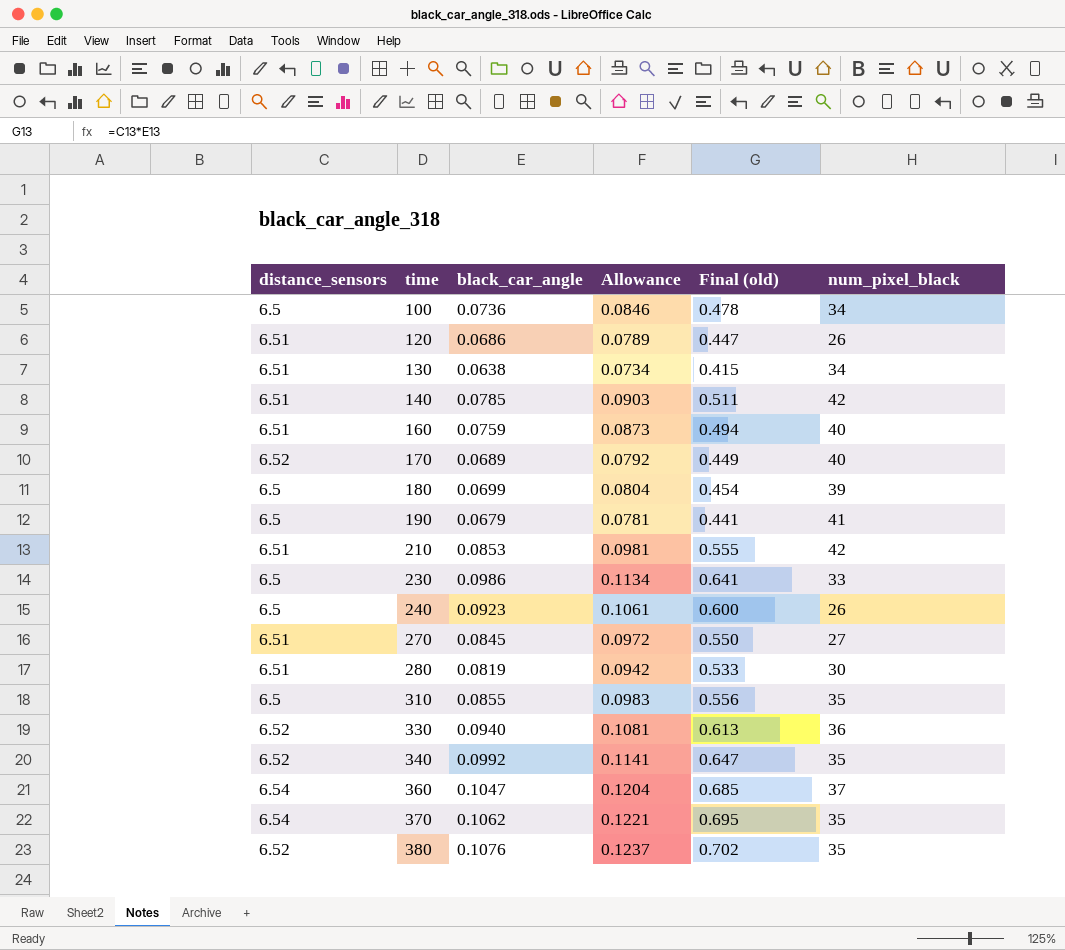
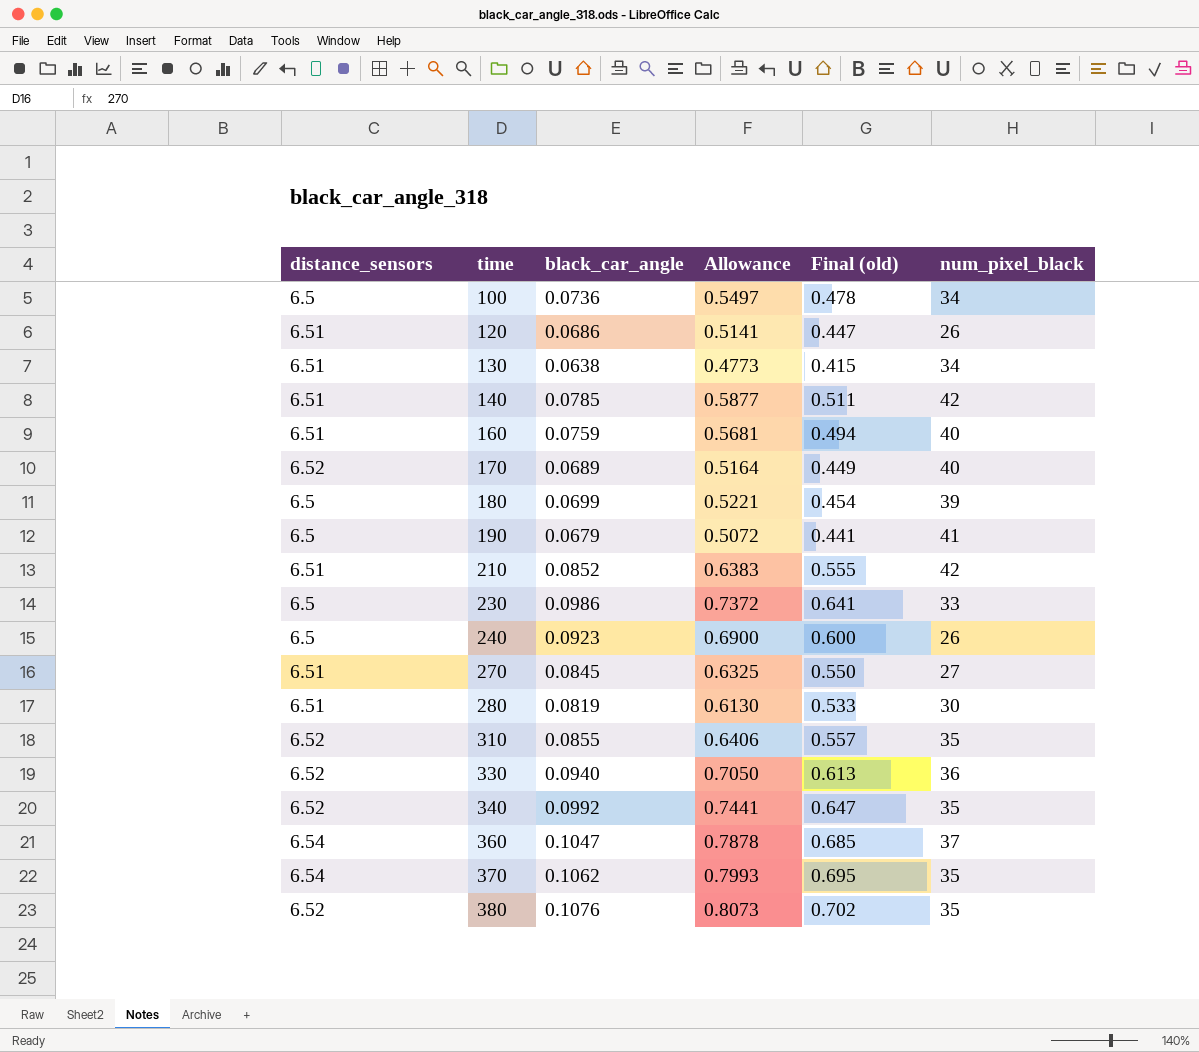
column Allowance | formula: [black_car_angle] * 1.15 -> [Final (old)] * 1.15
210 | black_car_angle: 0.0853 -> 0.0852
310 | distance_sensors: 6.5 -> 6.52
310 | Final (old): 0.556 -> 0.557

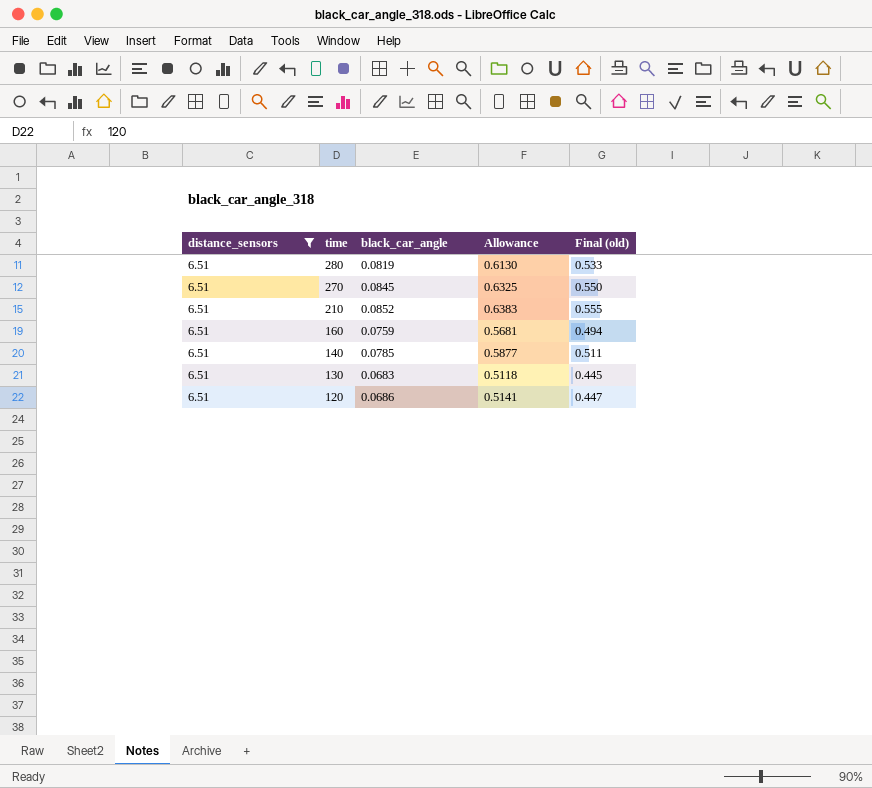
filter: none -> distance_sensors = 6.51
row order: time ascending -> time descending
column num_pixel_black | position: 6 -> none
130 | black_car_angle: 0.0638 -> 0.0683
130 | Allowance: 0.4773 -> 0.5118
130 | Final (old): 0.415 -> 0.445

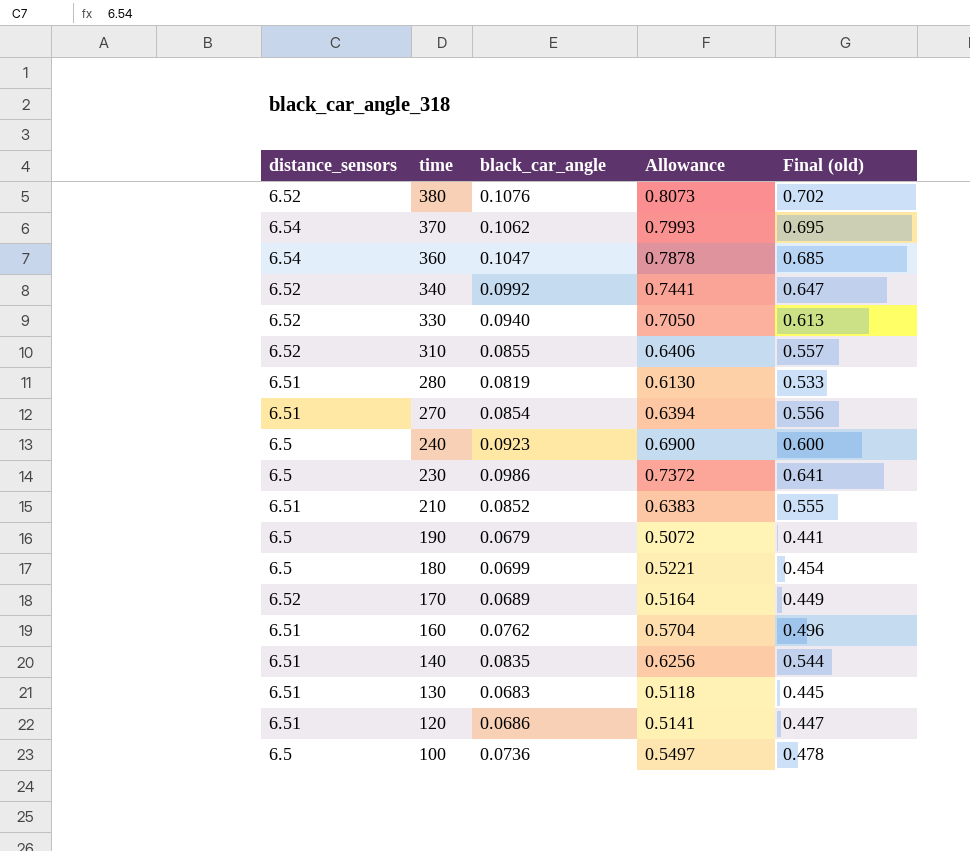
filter: distance_sensors = 6.51 -> none
270 | black_car_angle: 0.0845 -> 0.0854
270 | Allowance: 0.6325 -> 0.6394
270 | Final (old): 0.550 -> 0.556
160 | black_car_angle: 0.0759 -> 0.0762
160 | Allowance: 0.5681 -> 0.5704
160 | Final (old): 0.494 -> 0.496
140 | black_car_angle: 0.0785 -> 0.0835
140 | Allowance: 0.5877 -> 0.6256
140 | Final (old): 0.511 -> 0.544

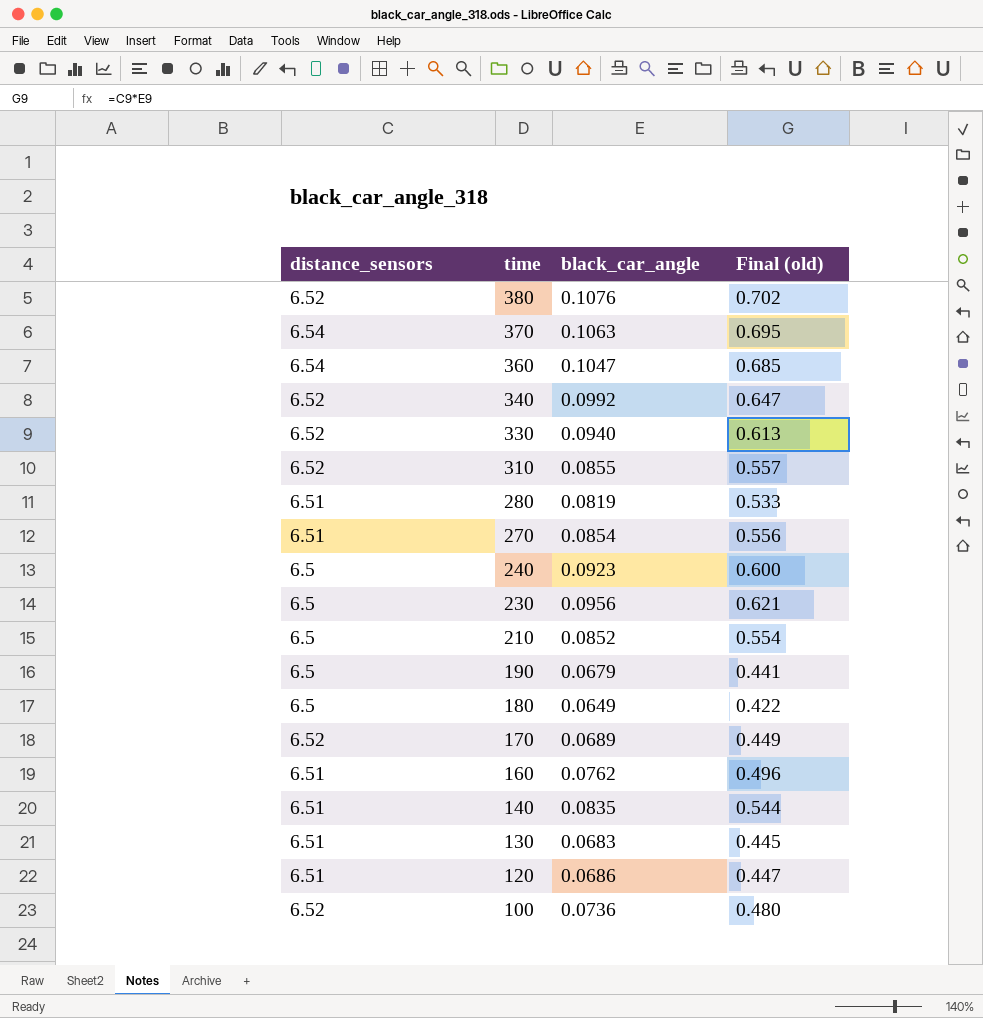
column Allowance | formula: [Final (old)] * 1.15 -> none
370 | black_car_angle: 0.1062 -> 0.1063
230 | black_car_angle: 0.0986 -> 0.0956
230 | Final (old): 0.641 -> 0.621
210 | distance_sensors: 6.51 -> 6.5
210 | Final (old): 0.555 -> 0.554
180 | black_car_angle: 0.0699 -> 0.0649
180 | Final (old): 0.454 -> 0.422
100 | distance_sensors: 6.5 -> 6.52
100 | Final (old): 0.478 -> 0.480

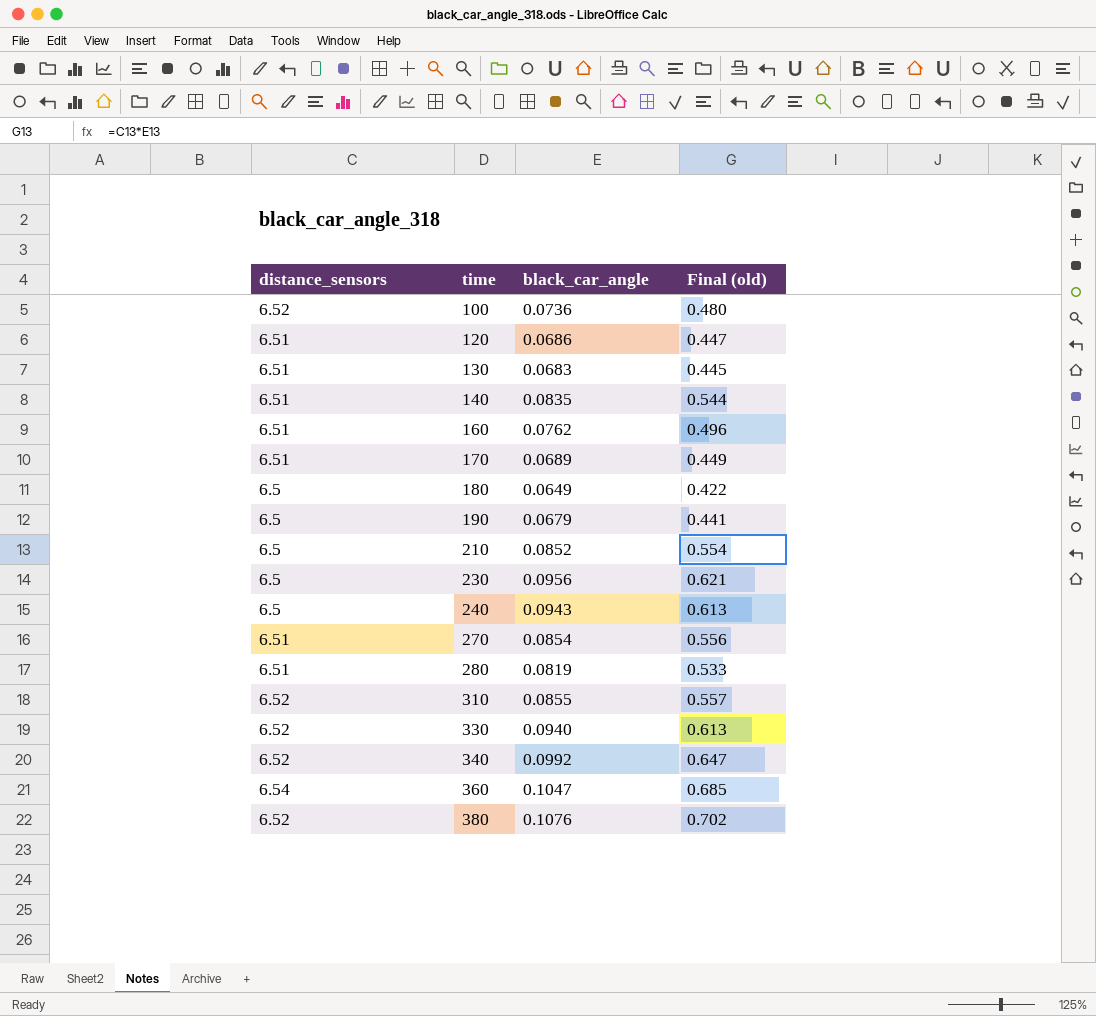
row order: time descending -> time ascending
row 370: 6.54 | 0.1063 | 0.695 -> none
170 | distance_sensors: 6.52 -> 6.51
240 | black_car_angle: 0.0923 -> 0.0943
240 | Final (old): 0.600 -> 0.613

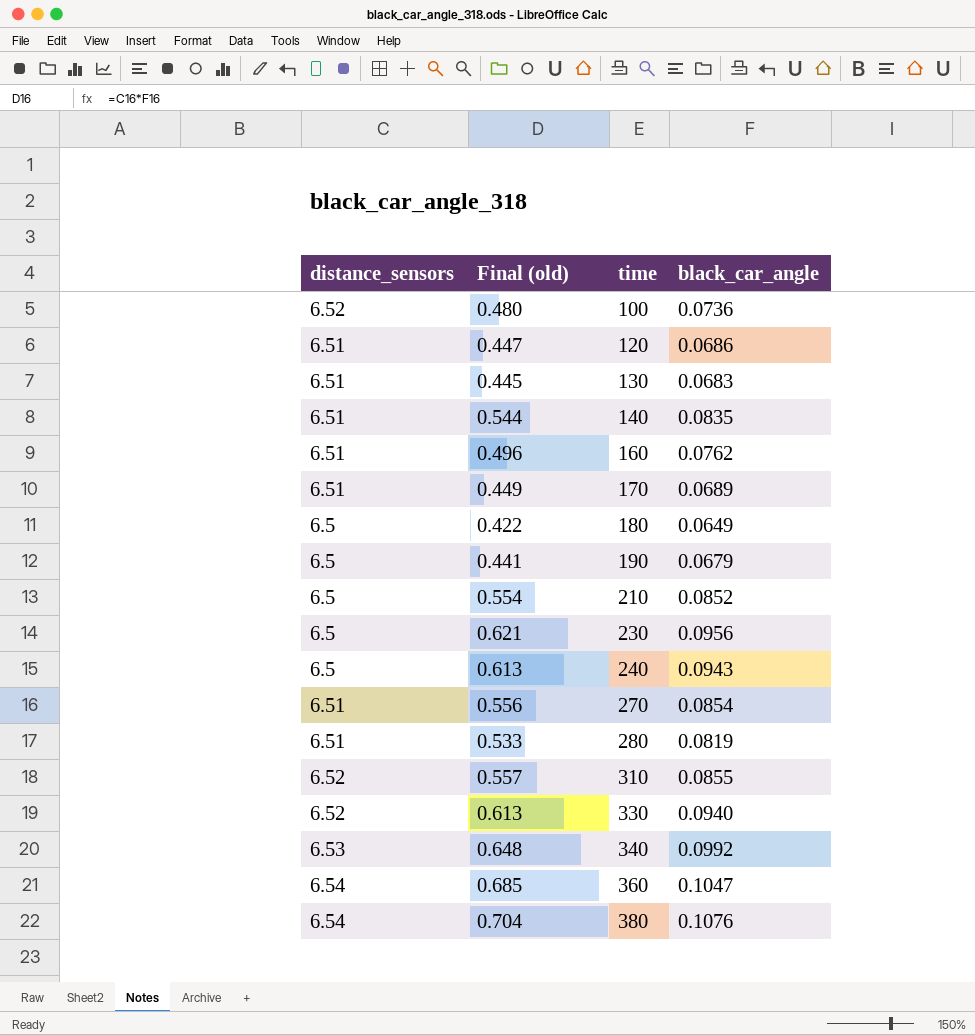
column Final (old) | position: 4 -> 2
340 | distance_sensors: 6.52 -> 6.53
340 | Final (old): 0.647 -> 0.648
380 | distance_sensors: 6.52 -> 6.54
380 | Final (old): 0.702 -> 0.704

